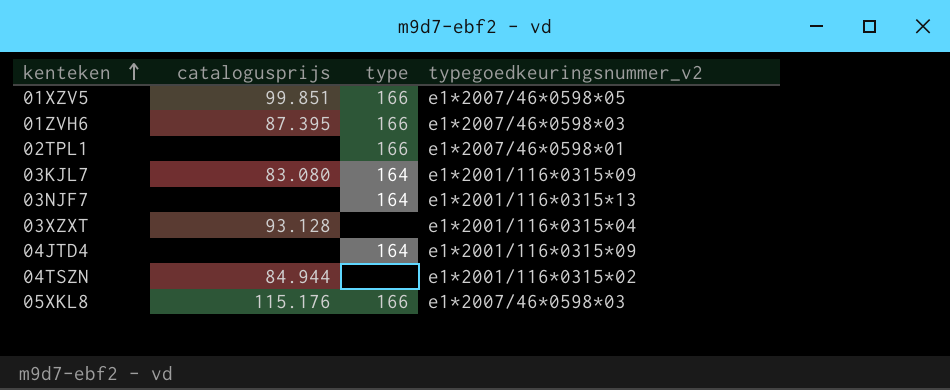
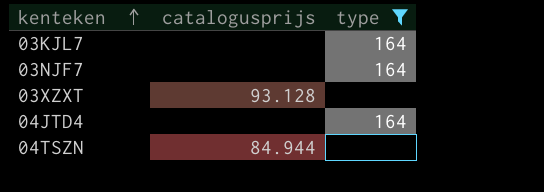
filter: none -> type != 166
column typegoedkeuringsnummer_v2 | position: 4 -> none
03KJL7 | catalogusprijs: 83.080 -> none

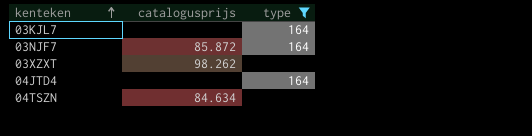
03NJF7 | catalogusprijs: none -> 85.872
03XZXT | catalogusprijs: 93.128 -> 98.262
04TSZN | catalogusprijs: 84.944 -> 84.634

